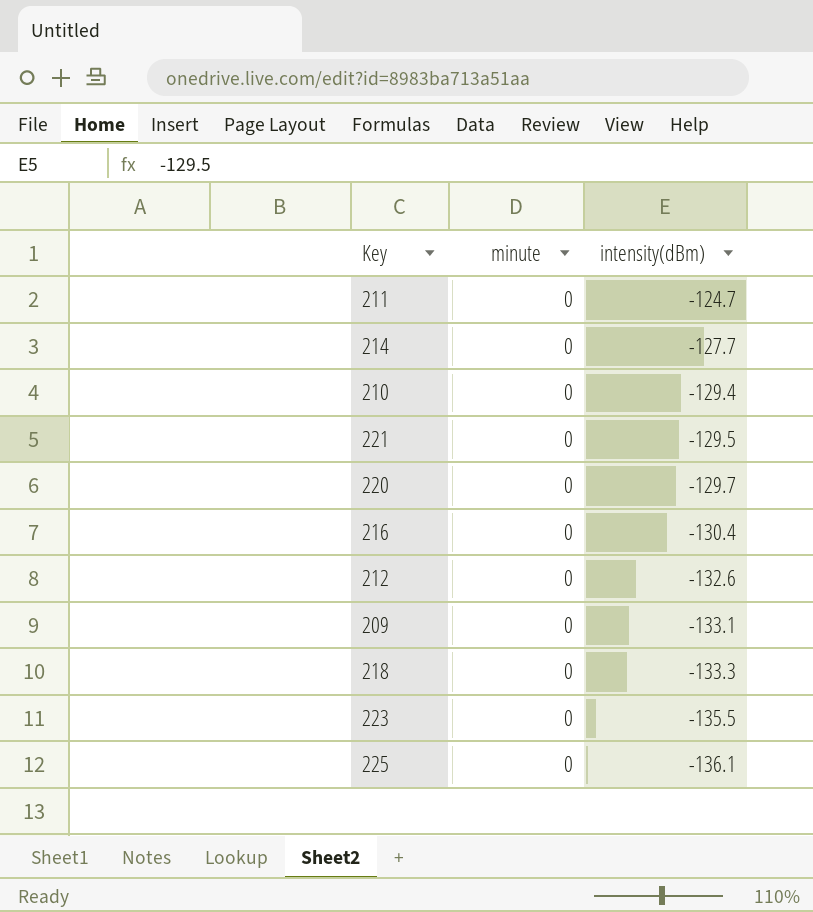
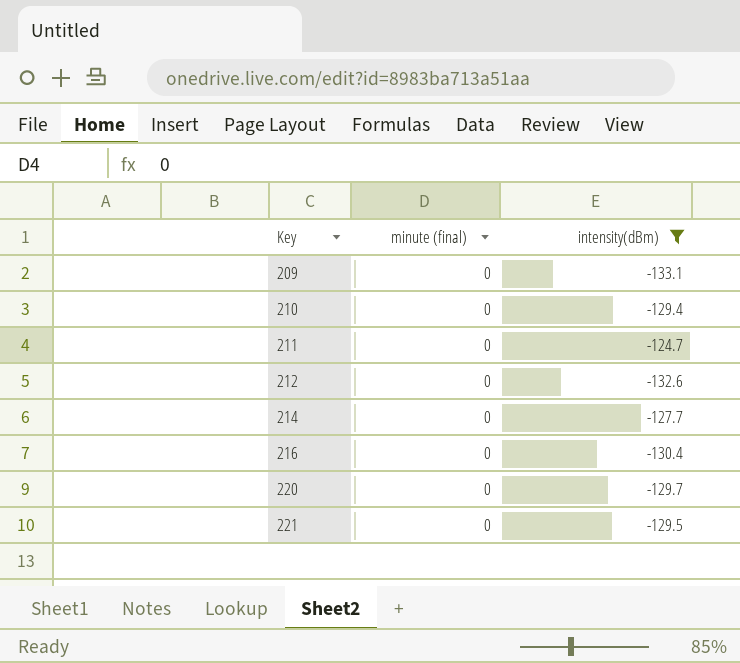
filter: none -> intensity(dBm) >= -133.1
row order: intensity(dBm) descending -> Key ascending
column name: minute -> minute (final)

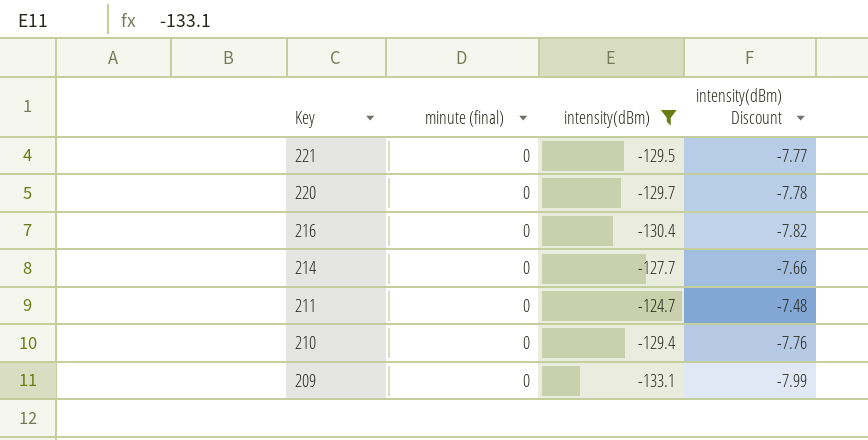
row order: Key ascending -> Key descending
column intensity(dBm) Discount | formula: none -> [intensity(dBm)] * 0.06
row 212: 0 | -132.6 -> none

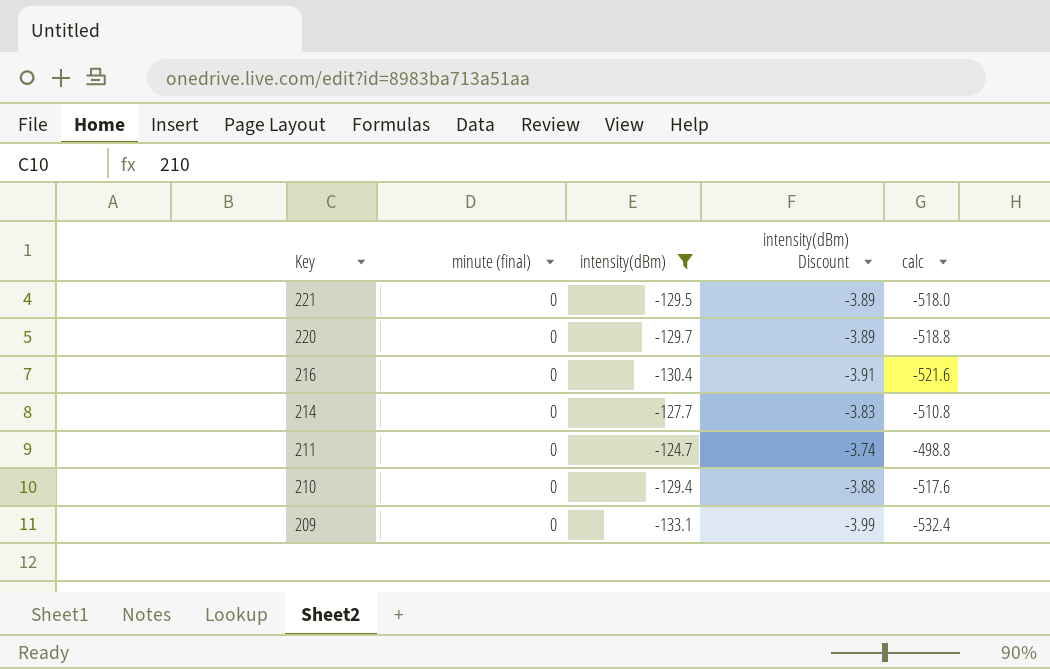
column intensity(dBm) Discount | formula: [intensity(dBm)] * 0.06 -> [intensity(dBm)] * 0.03
column calc | formula: none -> [intensity(dBm)] * 4

